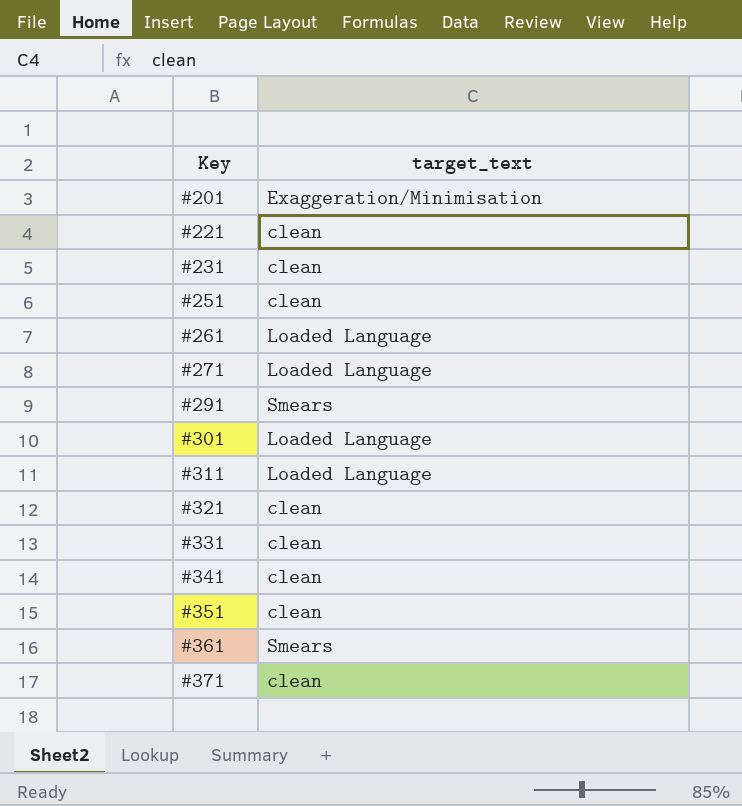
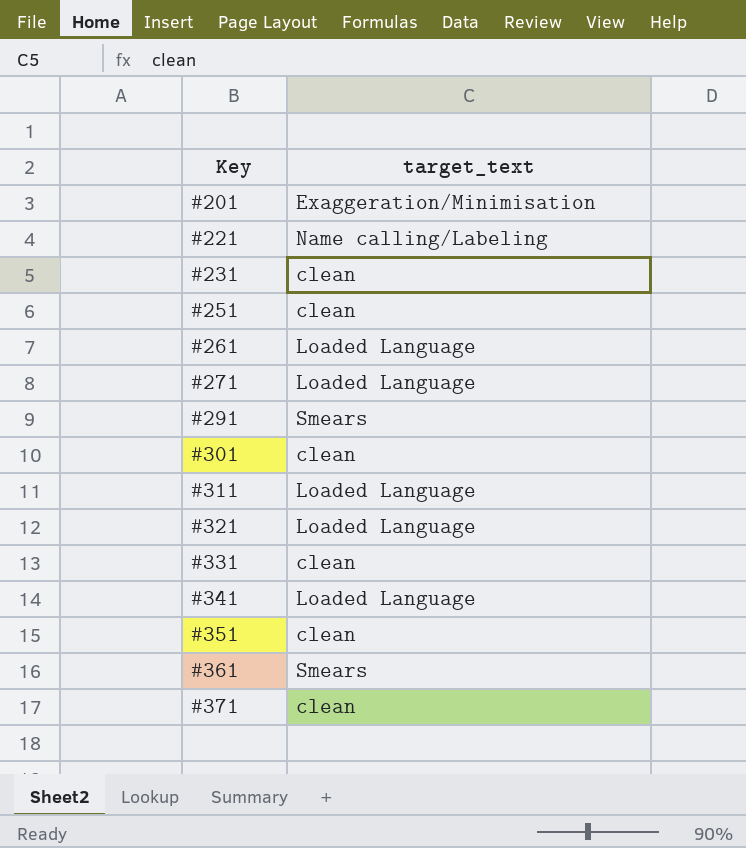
#221 | target_text: clean -> Name calling/Labeling
#301 | target_text: Loaded Language -> clean
#321 | target_text: clean -> Loaded Language
#341 | target_text: clean -> Loaded Language

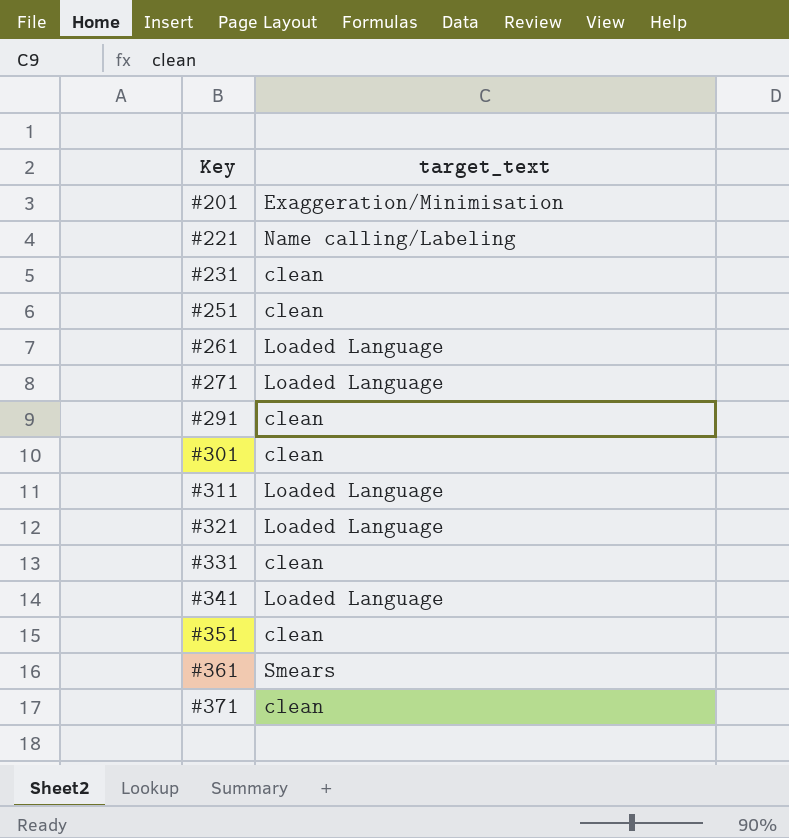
#291 | target_text: Smears -> clean

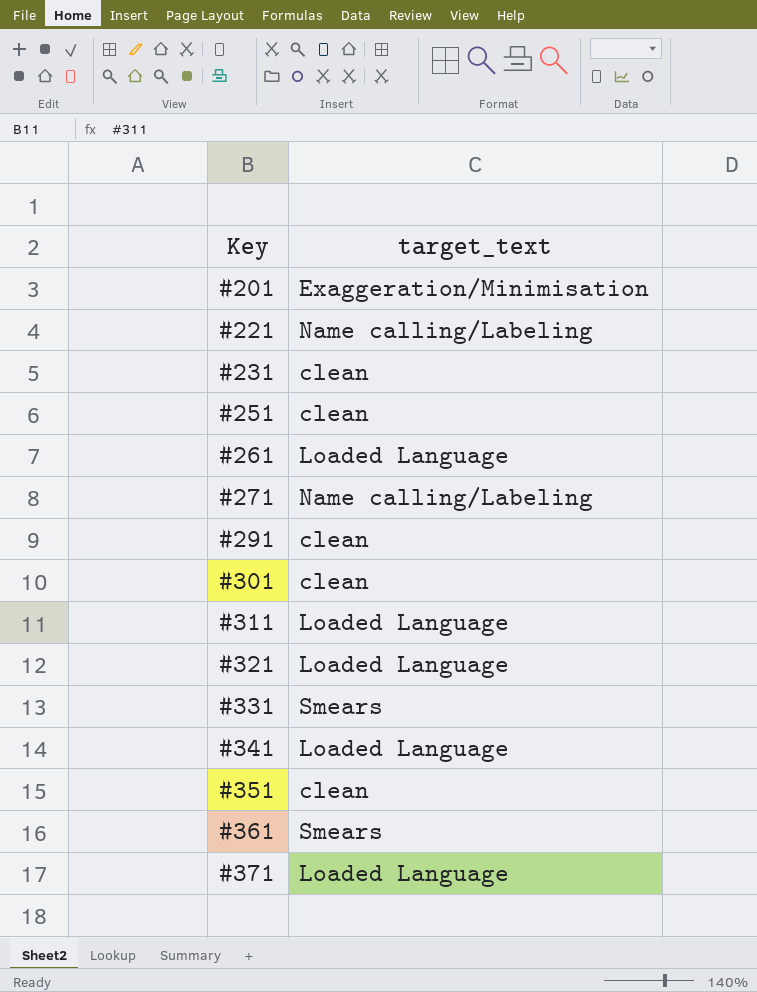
#271 | target_text: Loaded Language -> Name calling/Labeling
#331 | target_text: clean -> Smears
#371 | target_text: clean -> Loaded Language

